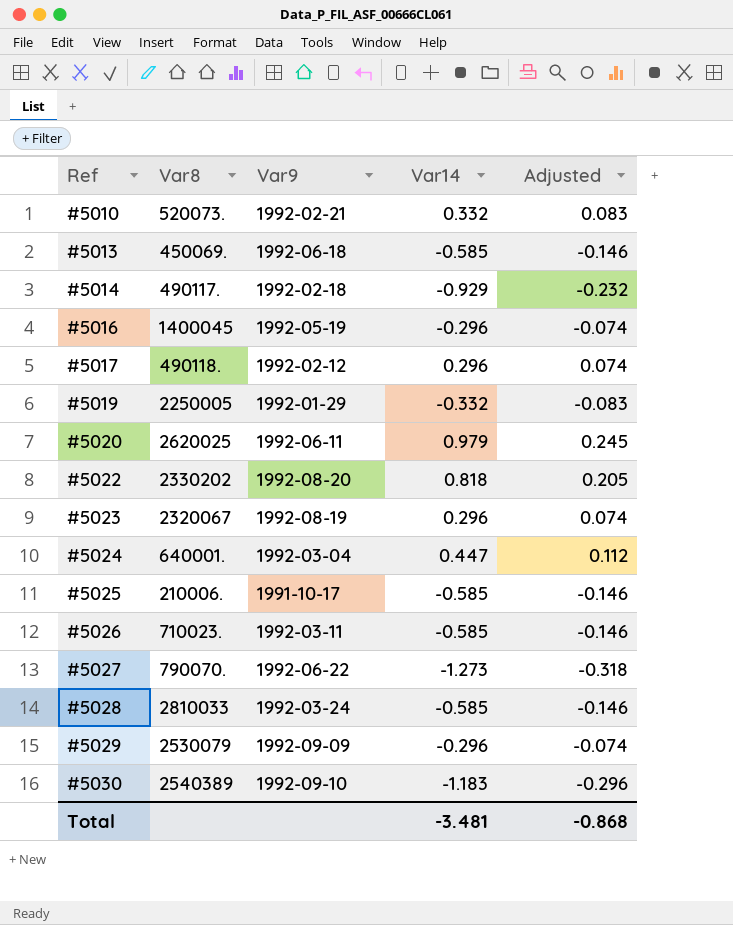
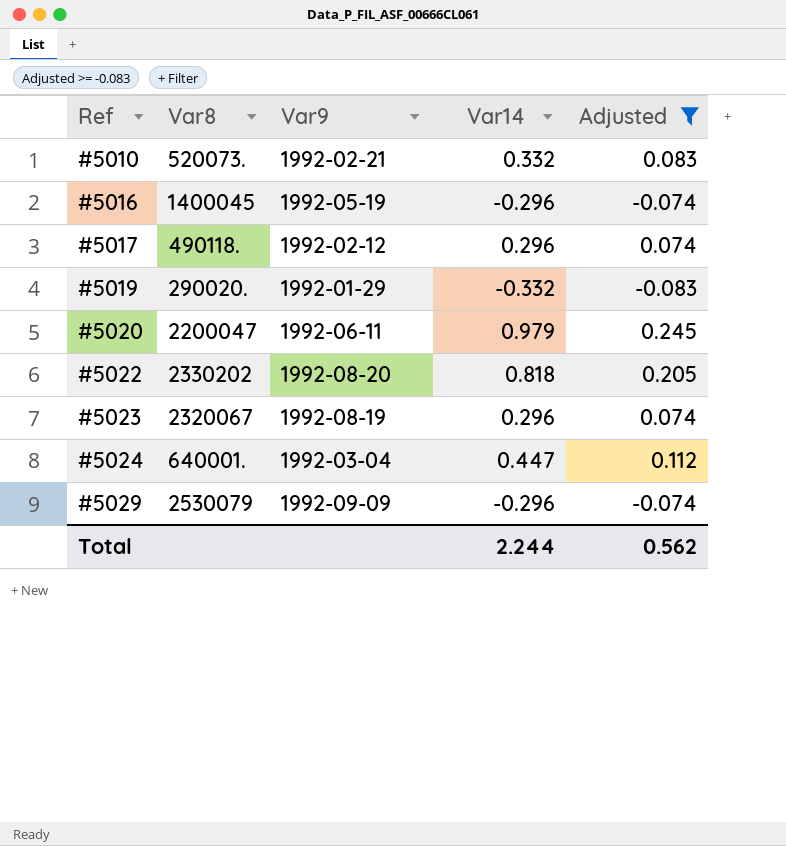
filter: none -> Adjusted >= -0.083
#5019 | Var8: 2250005 -> 290020.
#5020 | Var8: 2620025 -> 2200047
Total | Var14: -3.481 -> 2.244
Total | Adjusted: -0.868 -> 0.562

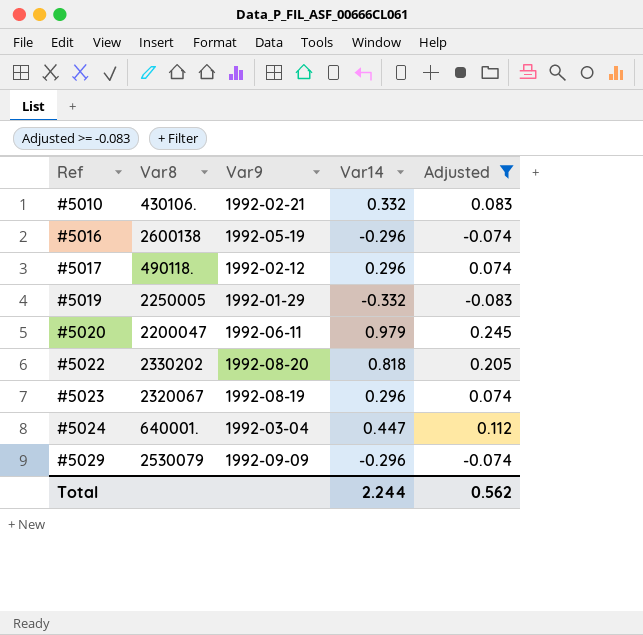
#5010 | Var8: 520073. -> 430106.
#5016 | Var8: 1400045 -> 2600138
#5019 | Var8: 290020. -> 2250005

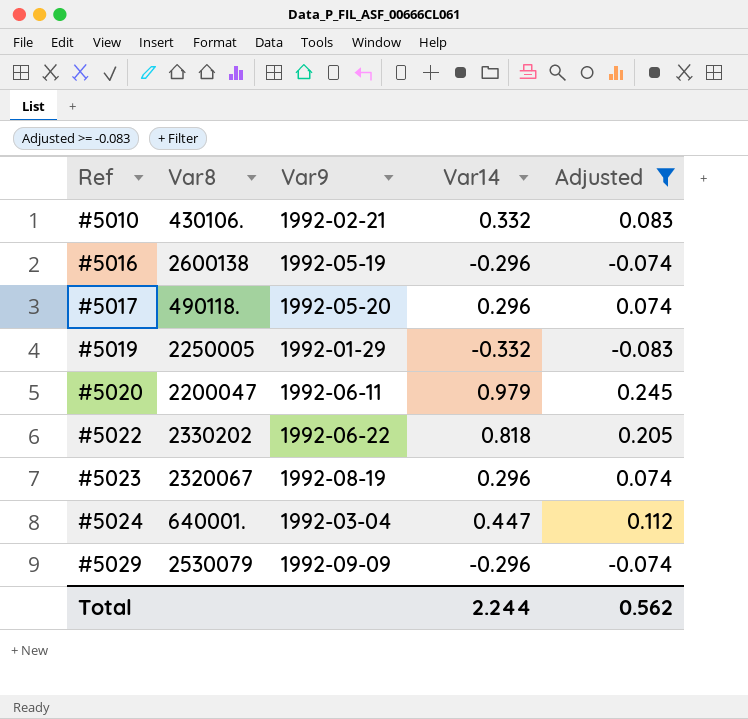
#5017 | Var9: 1992-02-12 -> 1992-05-20
#5022 | Var9: 1992-08-20 -> 1992-06-22

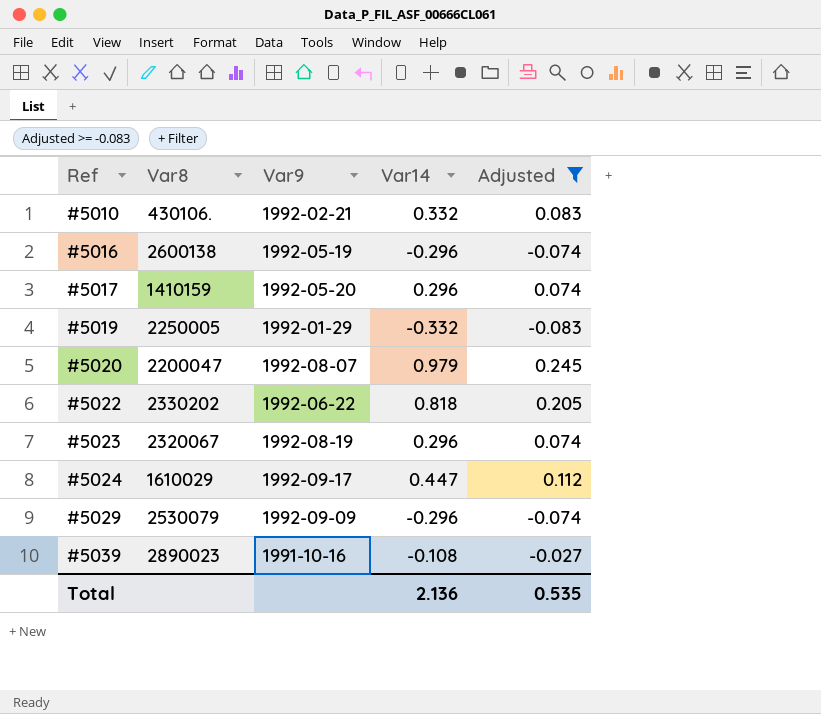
#5017 | Var8: 490118. -> 1410159
#5020 | Var9: 1992-06-11 -> 1992-08-07
#5024 | Var8: 640001. -> 1610029
#5024 | Var9: 1992-03-04 -> 1992-09-17
row #5039: none -> 2890023 | 1991-10-16 | -0.108 | -0.027
Total | Var14: 2.244 -> 2.136
Total | Adjusted: 0.562 -> 0.535

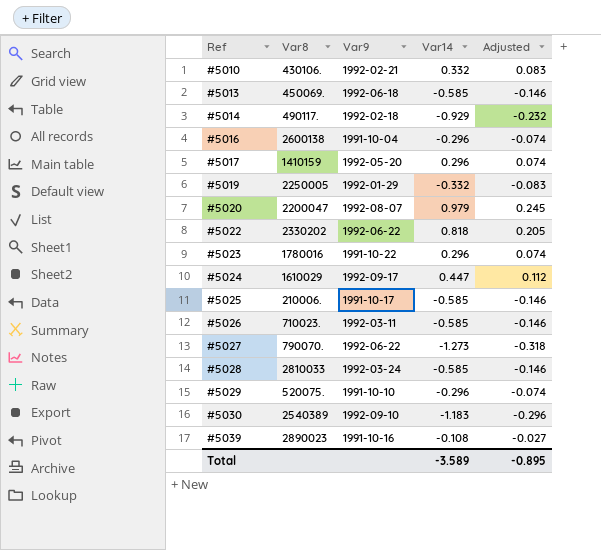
filter: Adjusted >= -0.083 -> none
#5016 | Var9: 1992-05-19 -> 1991-10-04
#5023 | Var8: 2320067 -> 1780016
#5023 | Var9: 1992-08-19 -> 1991-10-22
#5029 | Var8: 2530079 -> 520075.
#5029 | Var9: 1992-09-09 -> 1991-10-10
Total | Var14: 2.136 -> -3.589
Total | Adjusted: 0.535 -> -0.895

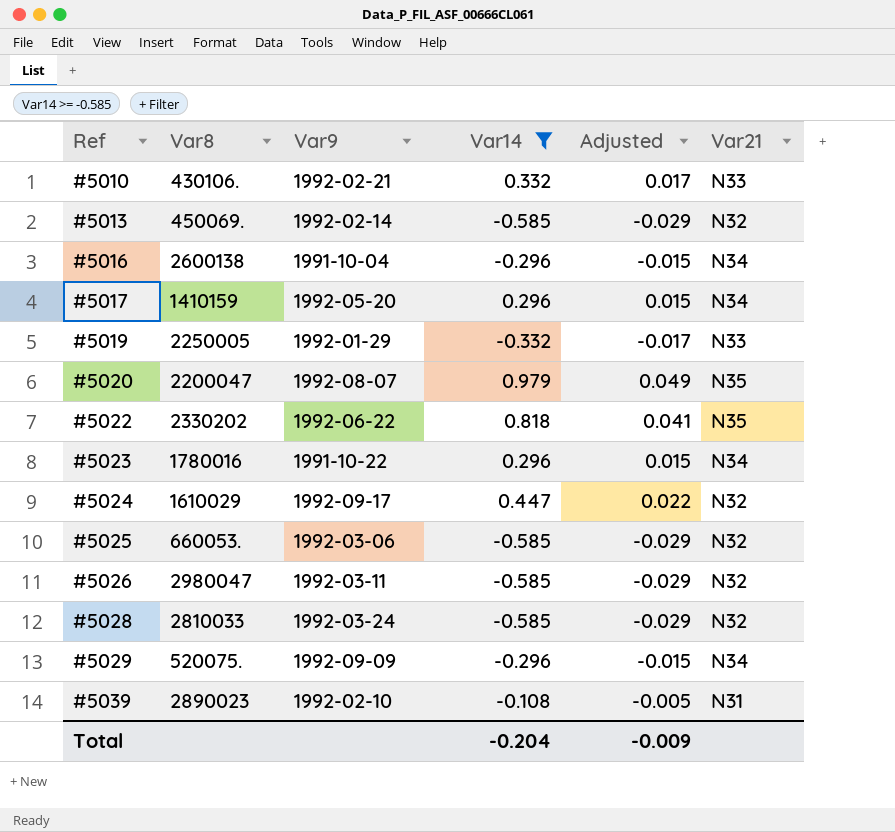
filter: none -> Var14 >= -0.585
column Adjusted | formula: [Var14] * 0.25 -> [Var14] * 0.05
column Var21 | position: none -> 6
#5013 | Var9: 1992-06-18 -> 1992-02-14
#5025 | Var8: 210006. -> 660053.
#5025 | Var9: 1991-10-17 -> 1992-03-06
#5026 | Var8: 710023. -> 2980047
#5029 | Var9: 1991-10-10 -> 1992-09-09
#5039 | Var9: 1991-10-16 -> 1992-02-10
Total | Var14: -3.589 -> -0.204
Total | Adjusted: -0.895 -> -0.009

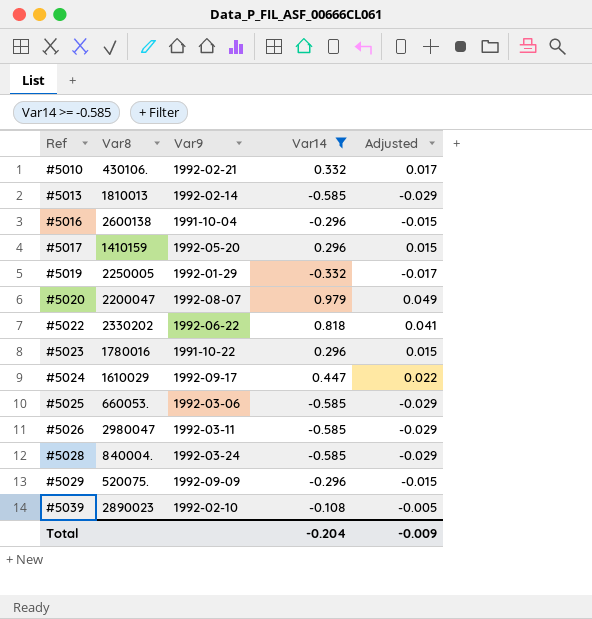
column Var21 | position: 6 -> none
#5013 | Var8: 450069. -> 1810013
#5028 | Var8: 2810033 -> 840004.

